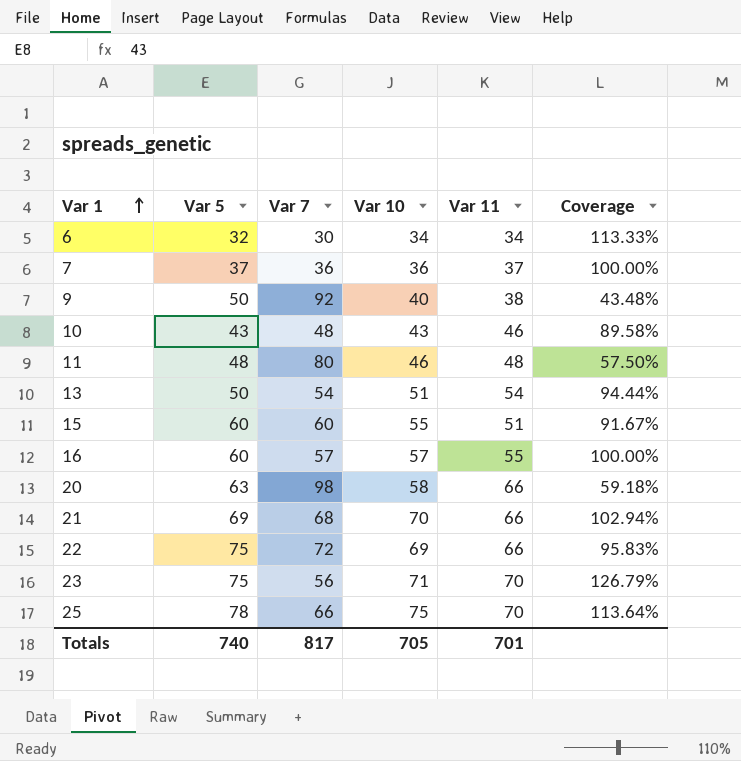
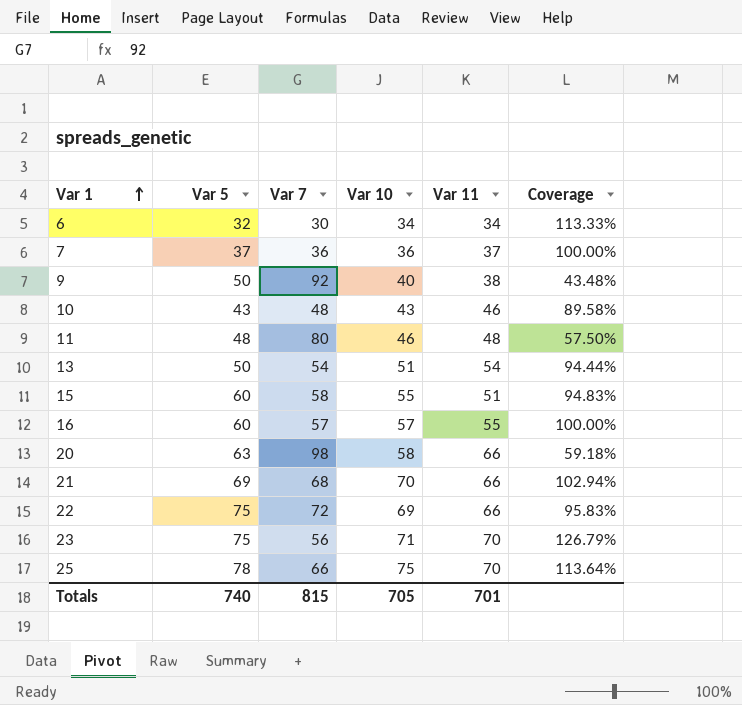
15 | Var 7: 60 -> 58
15 | Coverage: 91.67% -> 94.83%
Totals | Var 7: 817 -> 815

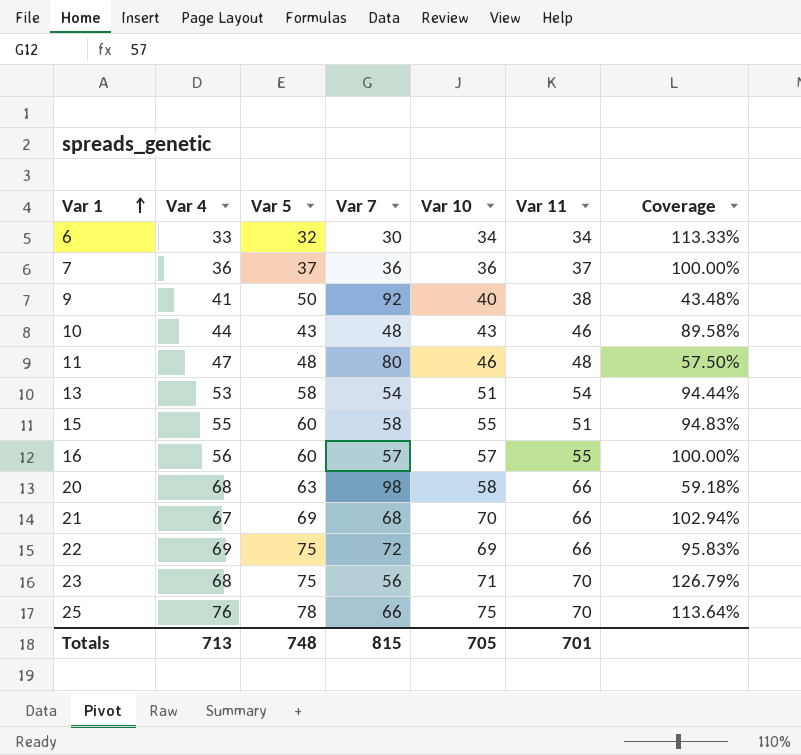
column Var 4 | position: none -> 2
13 | Var 5: 50 -> 58
Totals | Var 5: 740 -> 748

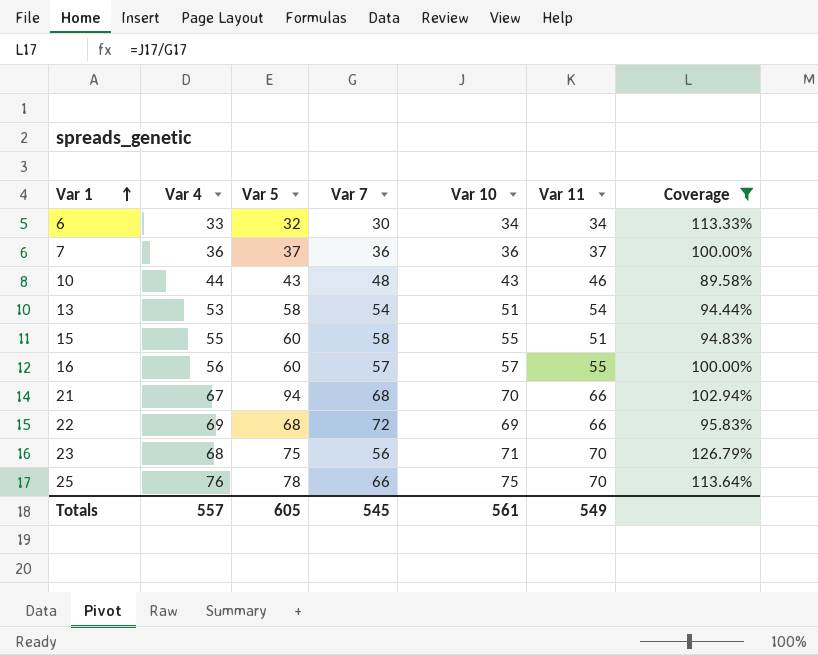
filter: none -> Coverage >= 89.58%
21 | Var 5: 69 -> 94
22 | Var 5: 75 -> 68
Totals | Var 4: 713 -> 557
Totals | Var 5: 748 -> 605
Totals | Var 7: 815 -> 545
Totals | Var 10: 705 -> 561
Totals | Var 11: 701 -> 549

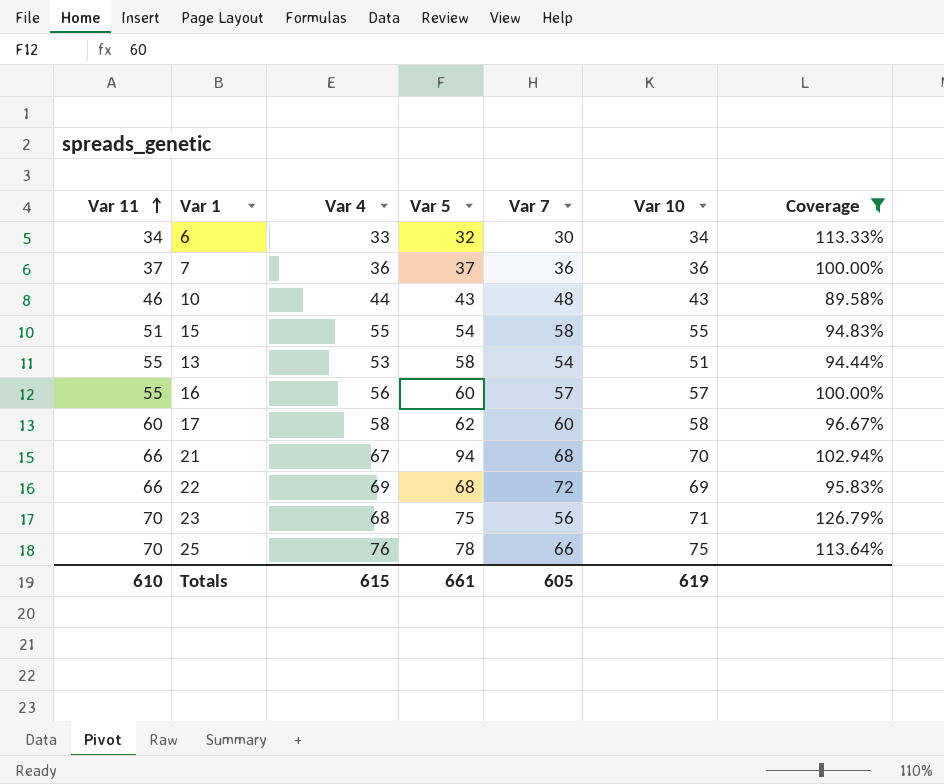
row order: Var 1 ascending -> Var 11 ascending
column Var 11 | position: 6 -> 1
15 | Var 5: 60 -> 54
13 | Var 11: 54 -> 55
row 17: none -> 60 | 58 | 62 | 60 | 58 | 96.67%
Totals | Var 11: 549 -> 610
Totals | Var 4: 557 -> 615
Totals | Var 5: 605 -> 661
Totals | Var 7: 545 -> 605
Totals | Var 10: 561 -> 619

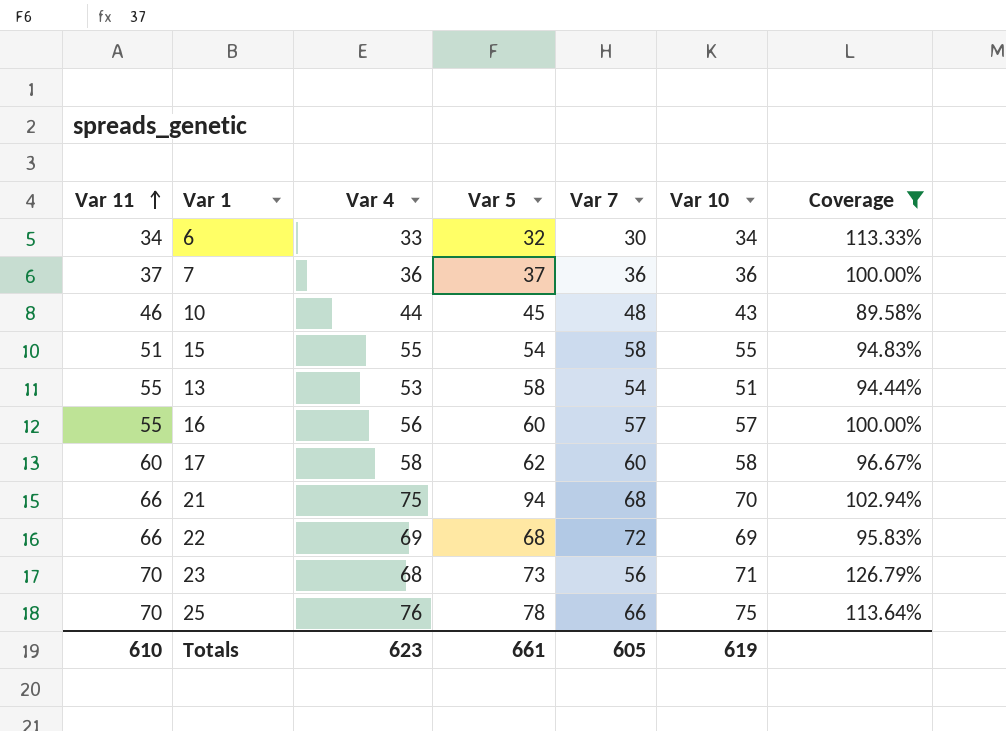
10 | Var 5: 43 -> 45
21 | Var 4: 67 -> 75
23 | Var 5: 75 -> 73
Totals | Var 4: 615 -> 623

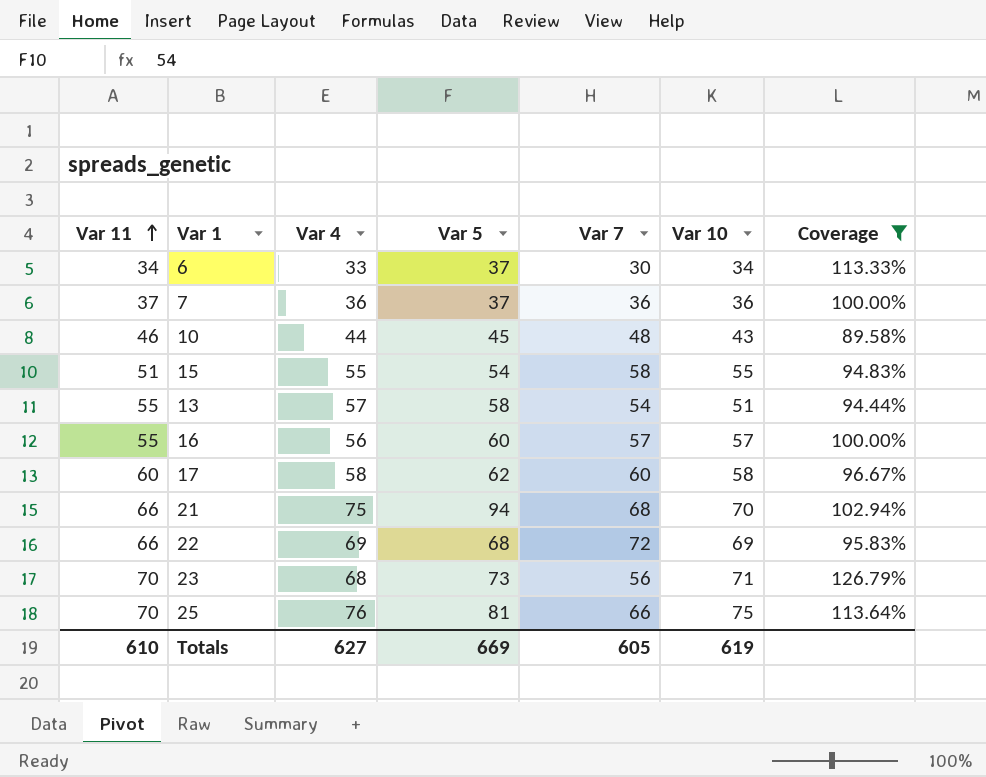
6 | Var 5: 32 -> 37
13 | Var 4: 53 -> 57
25 | Var 5: 78 -> 81
Totals | Var 4: 623 -> 627
Totals | Var 5: 661 -> 669

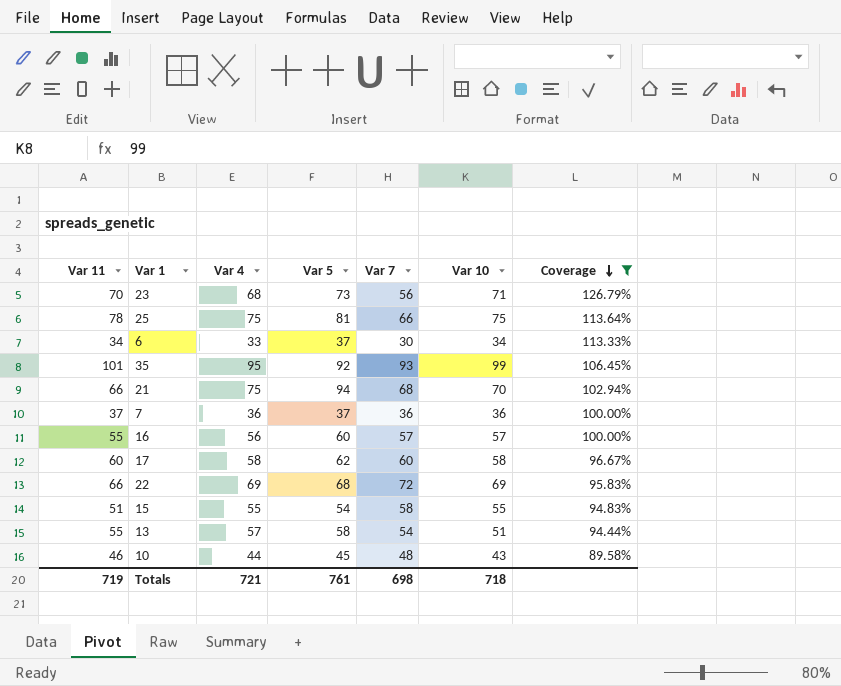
row order: Var 11 ascending -> Coverage descending
25 | Var 11: 70 -> 78
25 | Var 4: 76 -> 75
row 35: none -> 101 | 95 | 92 | 93 | 99 | 106.45%
Totals | Var 11: 610 -> 719
Totals | Var 4: 627 -> 721
Totals | Var 5: 669 -> 761
Totals | Var 7: 605 -> 698
Totals | Var 10: 619 -> 718

